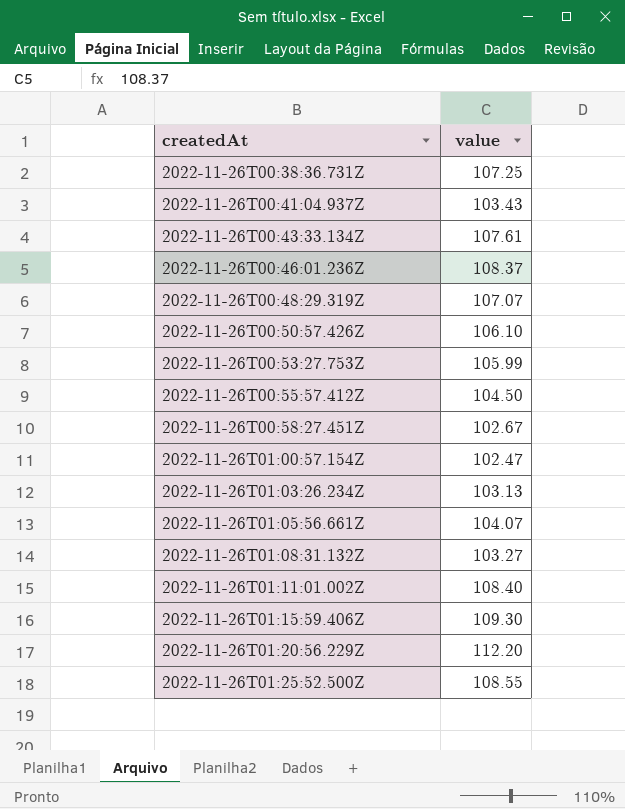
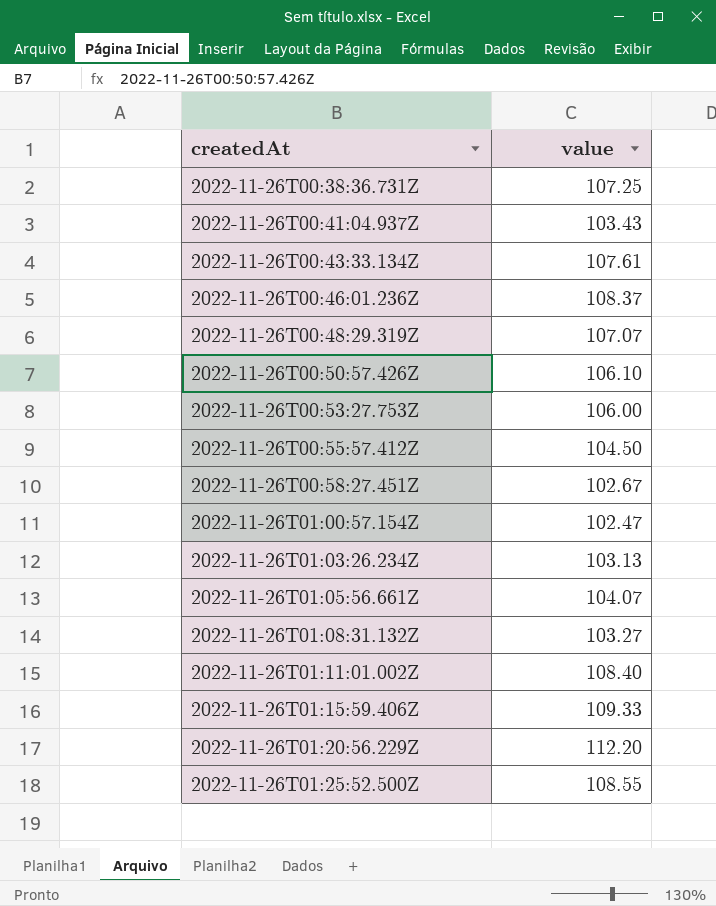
2022-11-26T00:53:27.753Z | value: 105.99 -> 106.00
2022-11-26T01:15:59.406Z | value: 109.30 -> 109.33

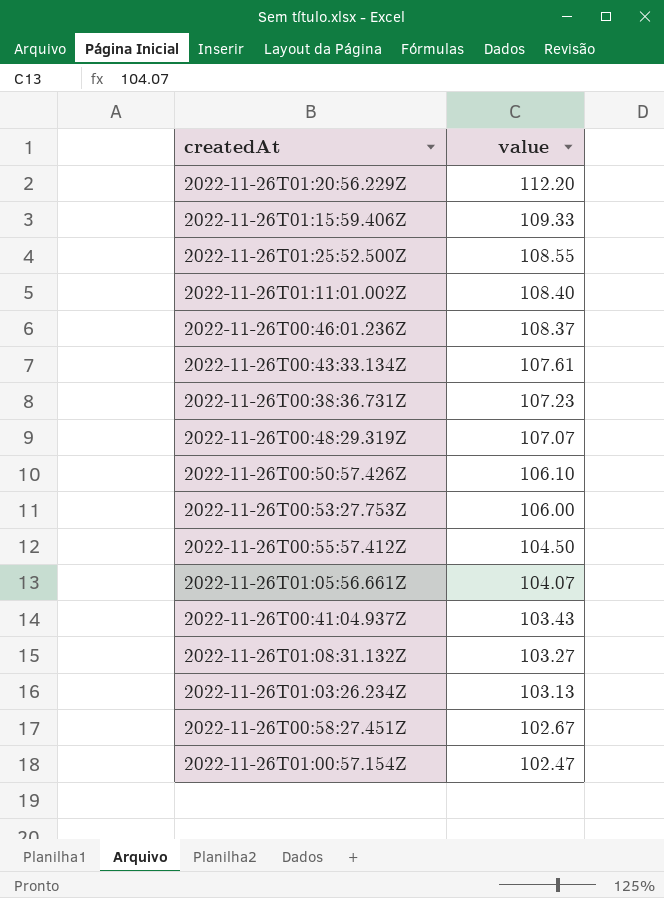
row order: createdAt ascending -> value descending
2022-11-26T00:38:36.731Z | value: 107.25 -> 107.23

